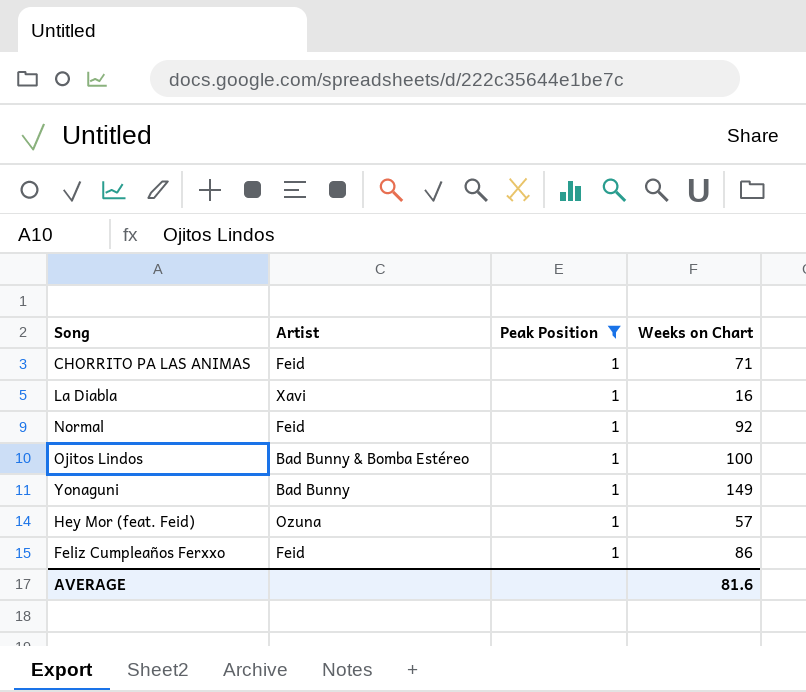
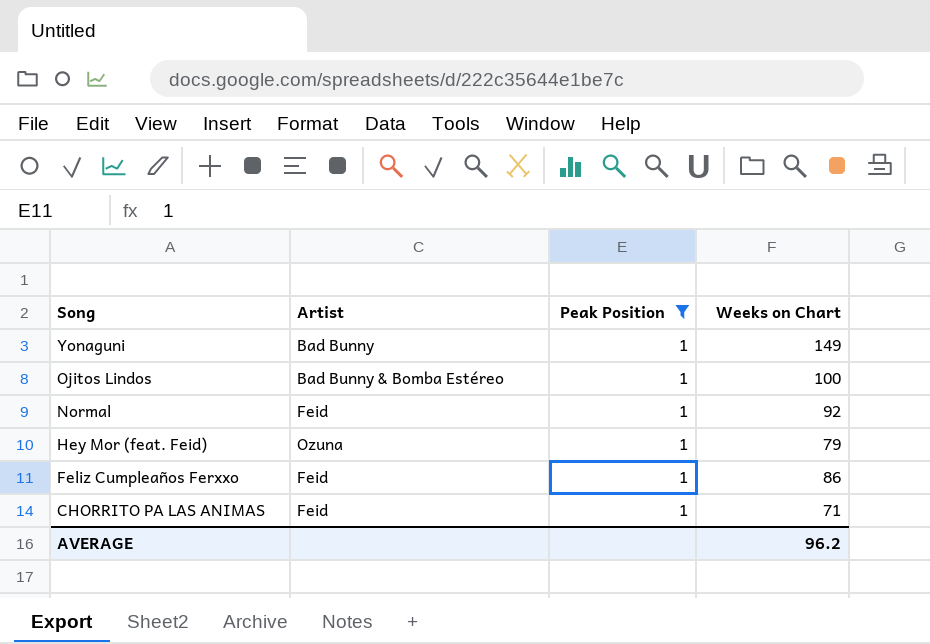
row order: none -> Song descending
row La Diabla: Xavi | 1 | 16 -> none
Hey Mor (feat. Feid) | Weeks on Chart: 57 -> 79
AVERAGE | Weeks on Chart: 81.6 -> 96.2

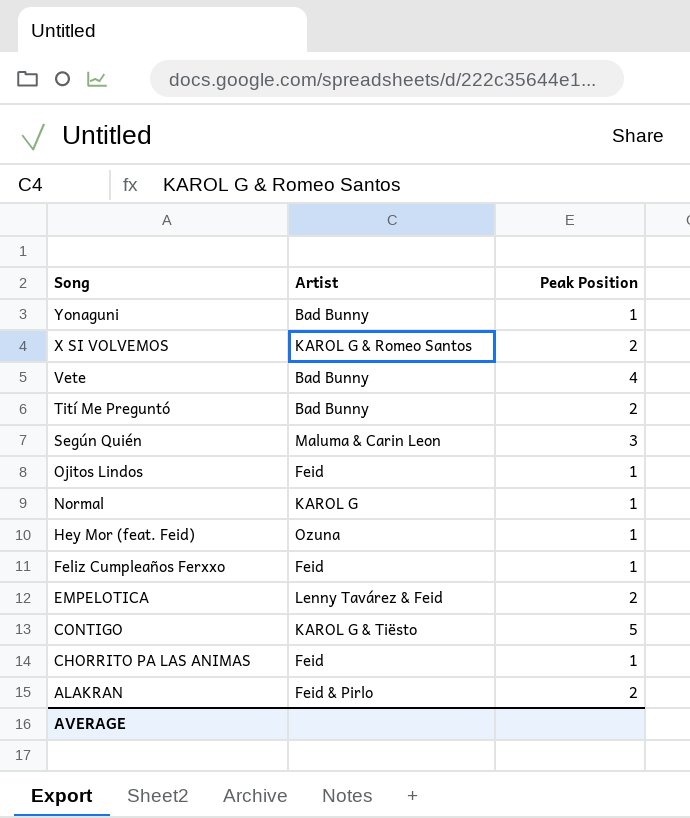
filter: Peak Position = 1 -> none
column Weeks on Chart | position: 4 -> none
Ojitos Lindos | Artist: Bad Bunny & Bomba Estéreo -> Feid
Normal | Artist: Feid -> KAROL G

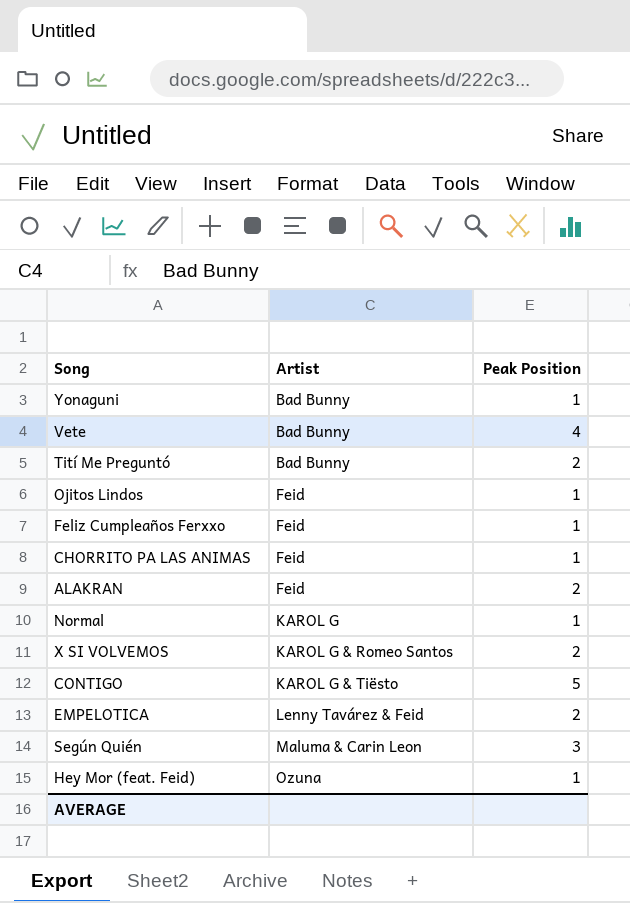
row order: Song descending -> Artist ascending
ALAKRAN | Artist: Feid & Pirlo -> Feid

